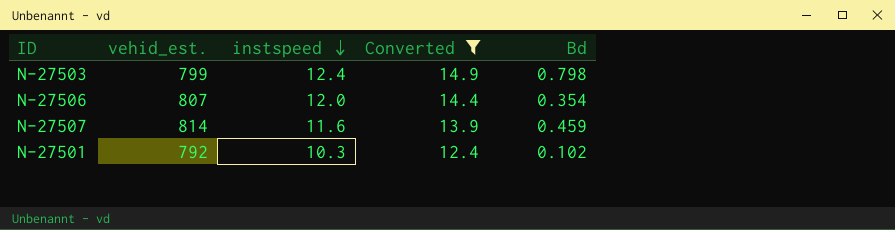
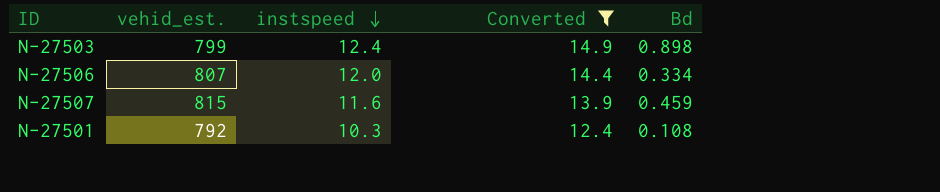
N-27503 | Bd: 0.798 -> 0.898
N-27506 | Bd: 0.354 -> 0.334
N-27507 | vehid_est.: 814 -> 815
N-27501 | Bd: 0.102 -> 0.108

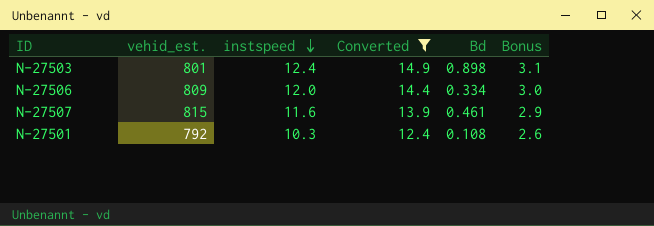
column Bonus | formula: none -> [instspeed] * 0.25
N-27503 | vehid_est.: 799 -> 801
N-27506 | vehid_est.: 807 -> 809
N-27507 | Bd: 0.459 -> 0.461

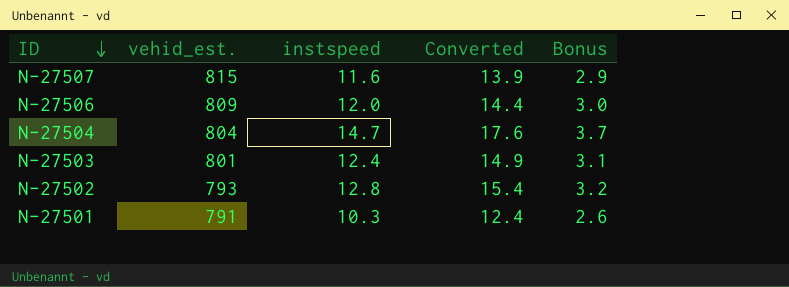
filter: Converted <= 14.9 -> none
row order: instspeed descending -> ID descending
column Bd | position: 5 -> none
N-27501 | vehid_est.: 792 -> 791

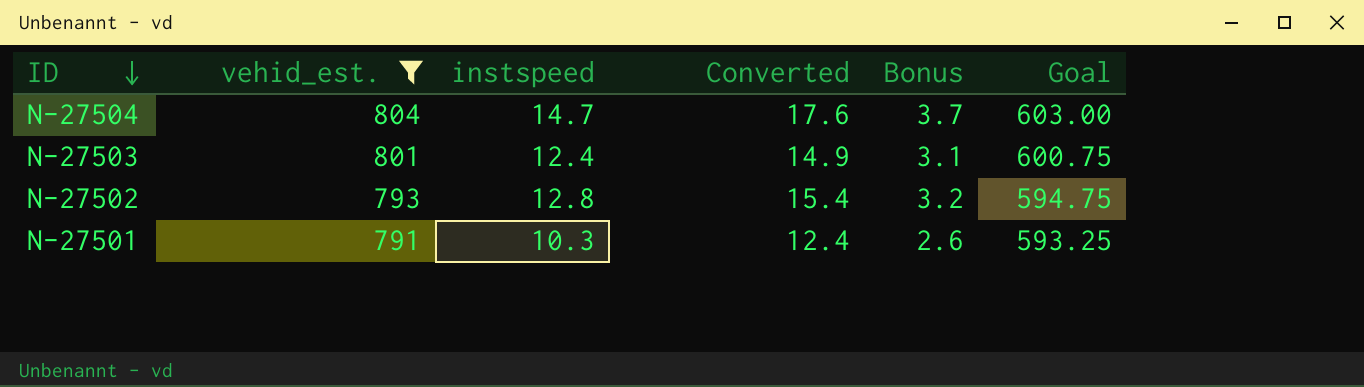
filter: none -> vehid_est. <= 804
column Goal | formula: none -> [vehid_est.] * 0.75

